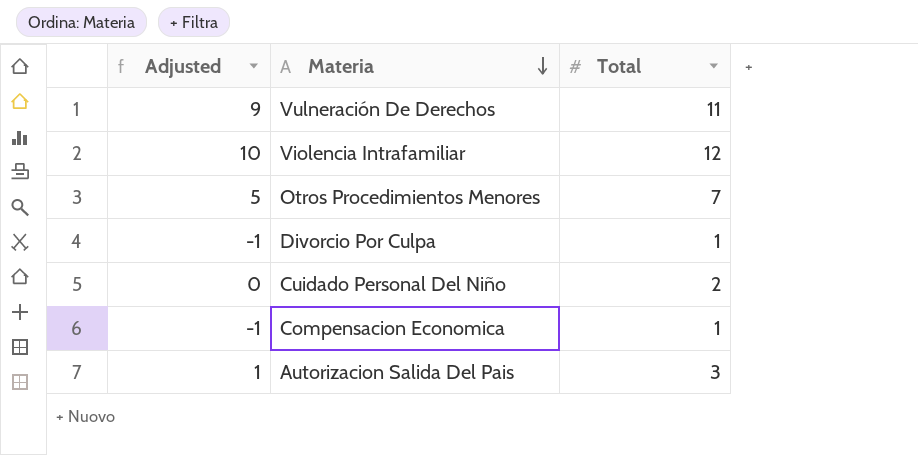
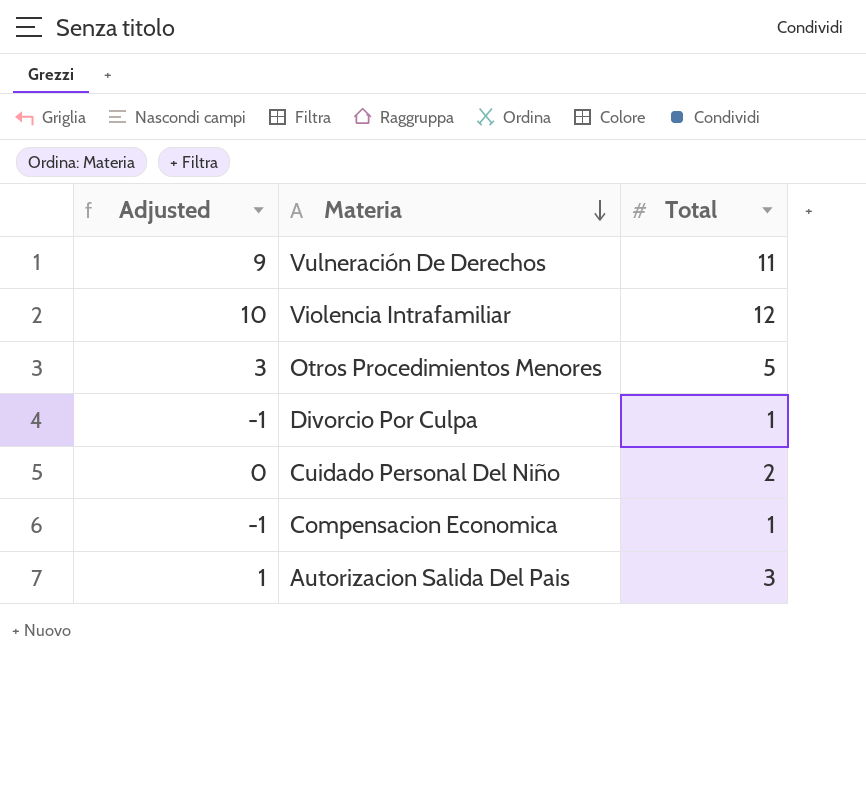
Otros Procedimientos Menores | Adjusted: 5 -> 3
Otros Procedimientos Menores | Total: 7 -> 5

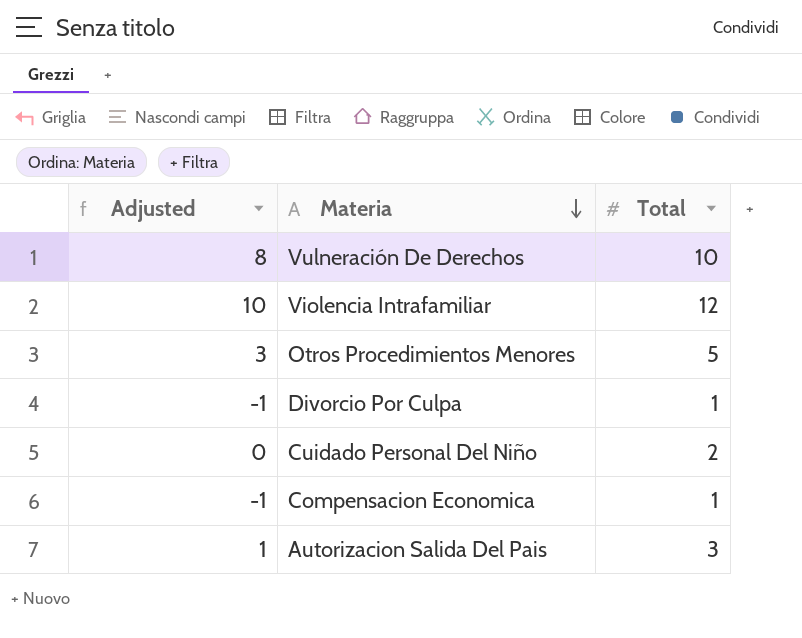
Vulneración De Derechos | Adjusted: 9 -> 8
Vulneración De Derechos | Total: 11 -> 10

